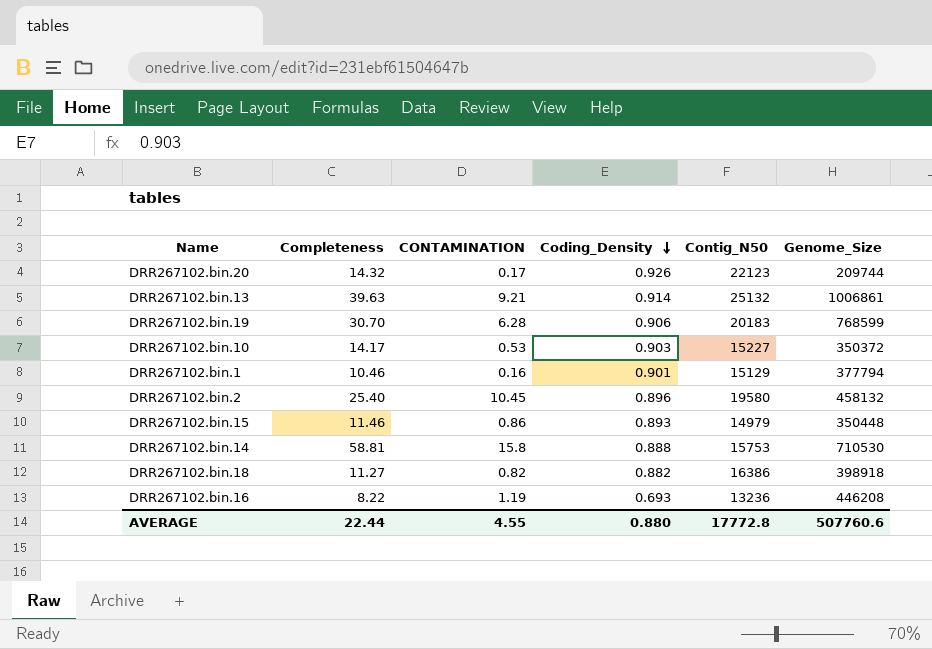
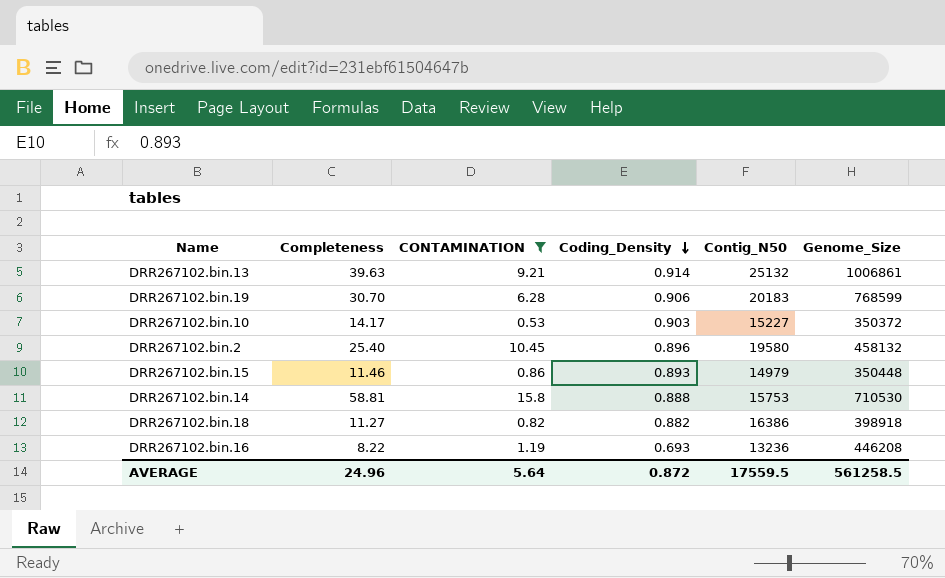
filter: none -> CONTAMINATION >= 0.53
AVERAGE | Completeness: 22.44 -> 24.96
AVERAGE | CONTAMINATION: 4.55 -> 5.64
AVERAGE | Coding_Density: 0.880 -> 0.872
AVERAGE | Contig_N50: 17772.8 -> 17559.5
AVERAGE | Genome_Size: 507760.6 -> 561258.5

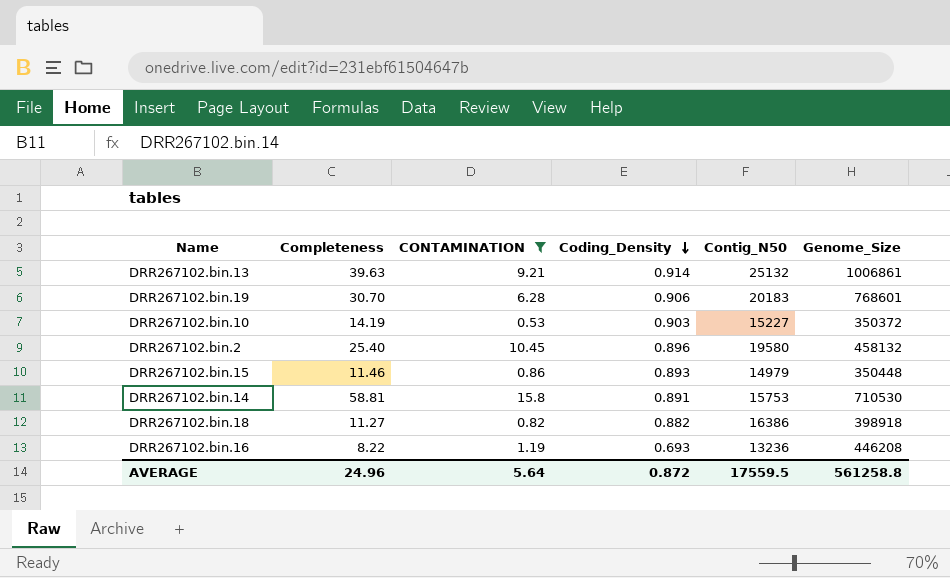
DRR267102.bin.19 | Genome_Size: 768599 -> 768601
DRR267102.bin.10 | Completeness: 14.17 -> 14.19
DRR267102.bin.14 | Coding_Density: 0.888 -> 0.891
AVERAGE | Genome_Size: 561258.5 -> 561258.8

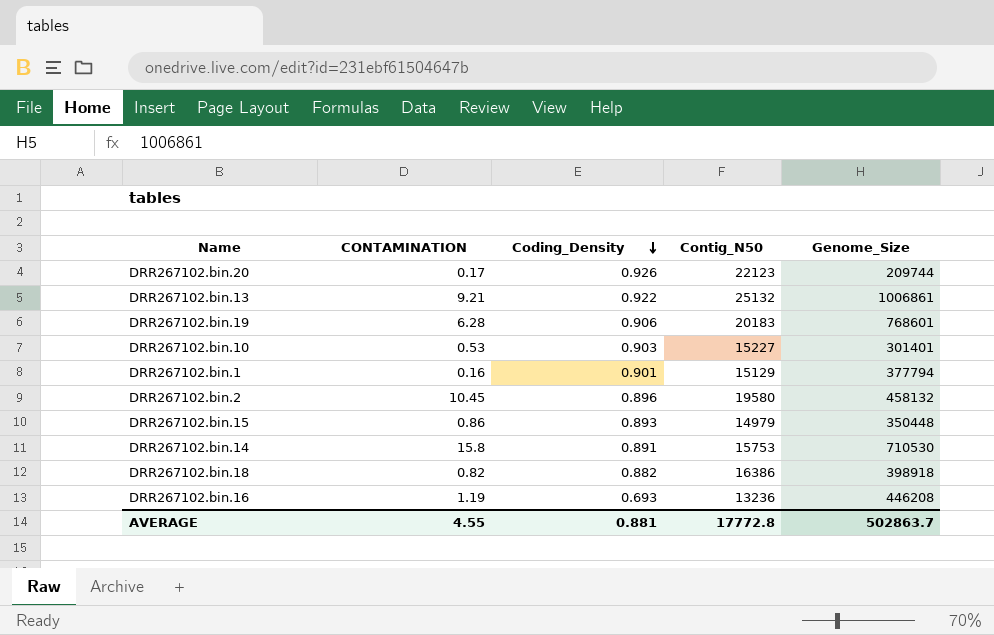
filter: CONTAMINATION >= 0.53 -> none
column Completeness | position: 2 -> none
DRR267102.bin.13 | Coding_Density: 0.914 -> 0.922
DRR267102.bin.10 | Genome_Size: 350372 -> 301401
AVERAGE | CONTAMINATION: 5.64 -> 4.55
AVERAGE | Coding_Density: 0.872 -> 0.881
AVERAGE | Contig_N50: 17559.5 -> 17772.8
AVERAGE | Genome_Size: 561258.8 -> 502863.7

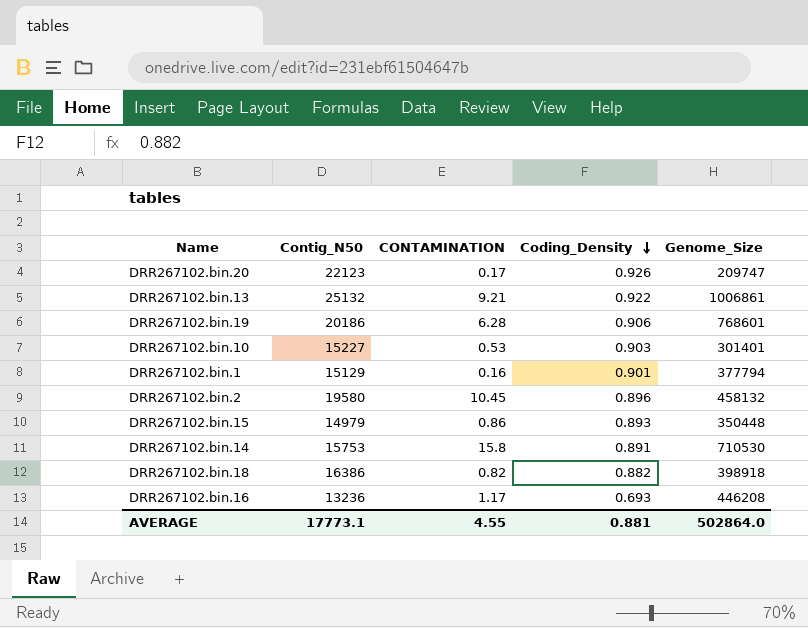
column Contig_N50 | position: 4 -> 2
DRR267102.bin.20 | Genome_Size: 209744 -> 209747
DRR267102.bin.19 | Contig_N50: 20183 -> 20186
DRR267102.bin.16 | CONTAMINATION: 1.19 -> 1.17
AVERAGE | Contig_N50: 17772.8 -> 17773.1
AVERAGE | Genome_Size: 502863.7 -> 502864.0

